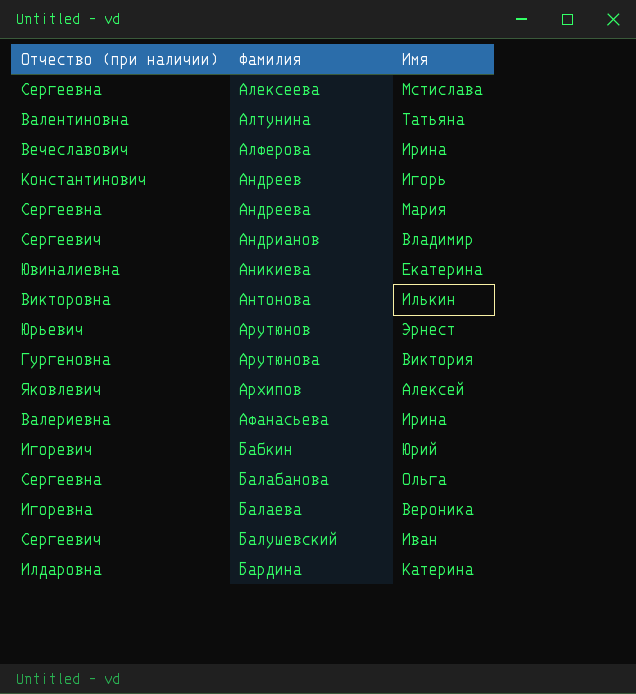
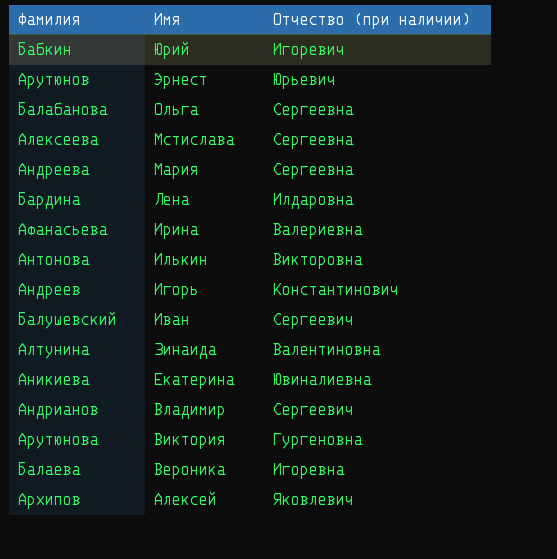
row order: Фамилия ascending -> Имя descending
column Отчество (при наличии) | position: 1 -> 3
row Алферова: Вечеславович | Ирина -> none
Бардина | Имя: Катерина -> Лена
Алтунина | Имя: Татьяна -> Зинаида

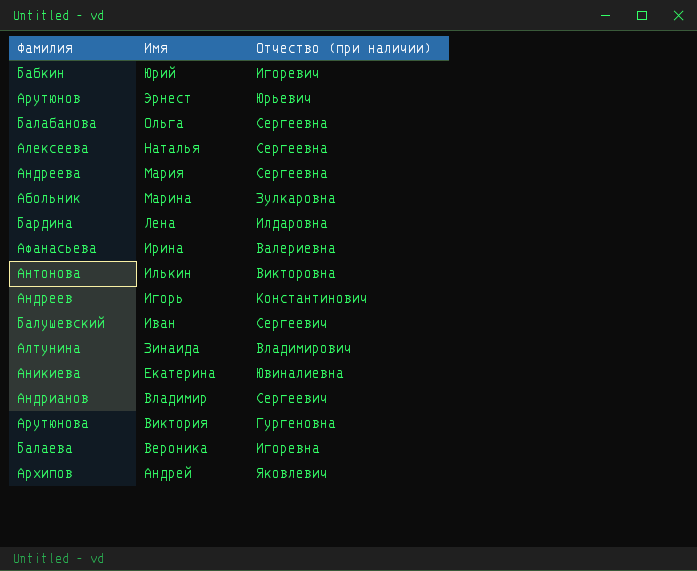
Алексеева | Имя: Мстислава -> Наталья
row Абольник: none -> Марина | Зулкаровна
Алтунина | Отчество (при наличии): Валентиновна -> Владимирович
Архипов | Имя: Алексей -> Андрей

